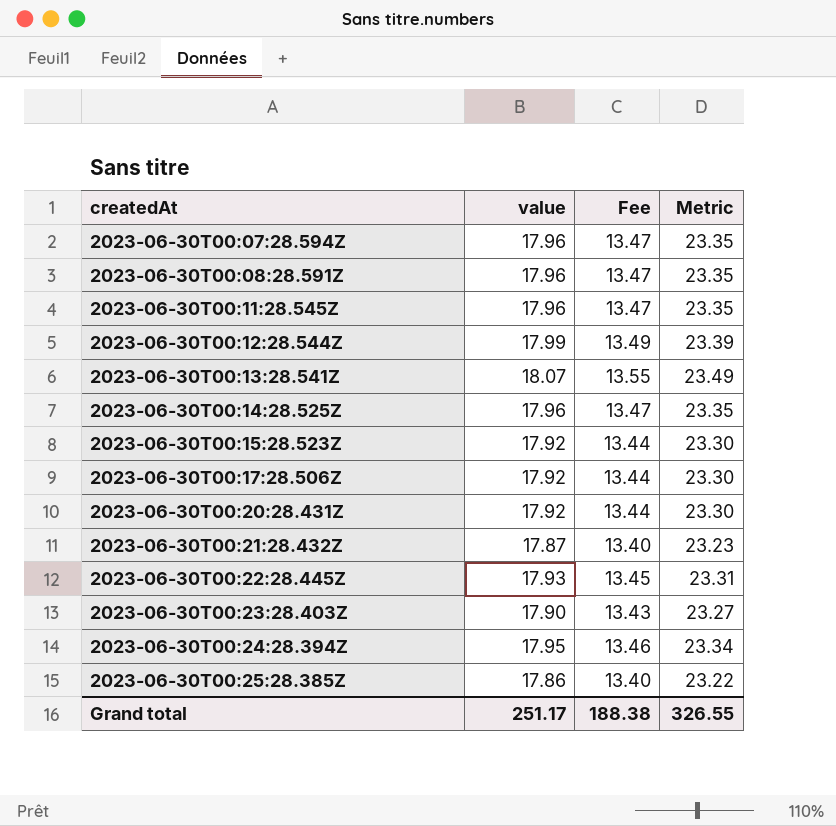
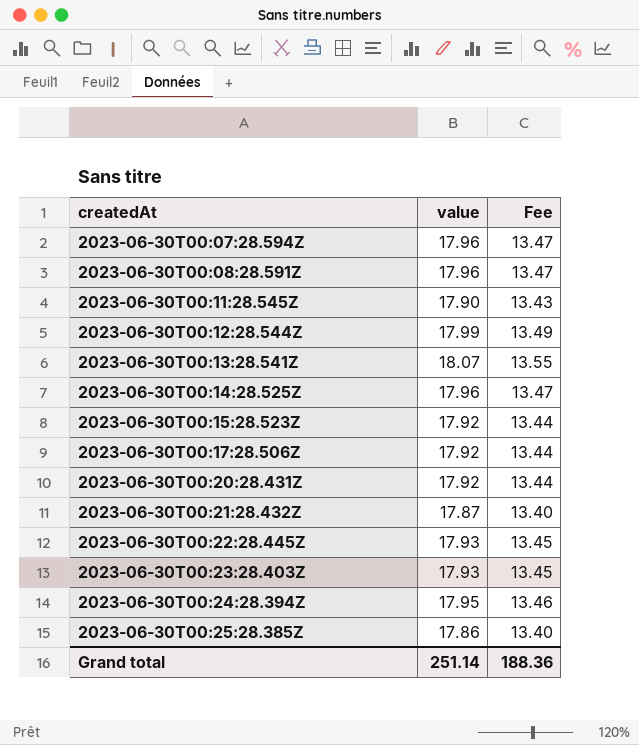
column Metric | formula: [value] * 1.3 -> none
2023-06-30T00:11:28.545Z | value: 17.96 -> 17.90
2023-06-30T00:11:28.545Z | Fee: 13.47 -> 13.43
2023-06-30T00:23:28.403Z | value: 17.90 -> 17.93
2023-06-30T00:23:28.403Z | Fee: 13.43 -> 13.45
Grand total | value: 251.17 -> 251.14
Grand total | Fee: 188.38 -> 188.36

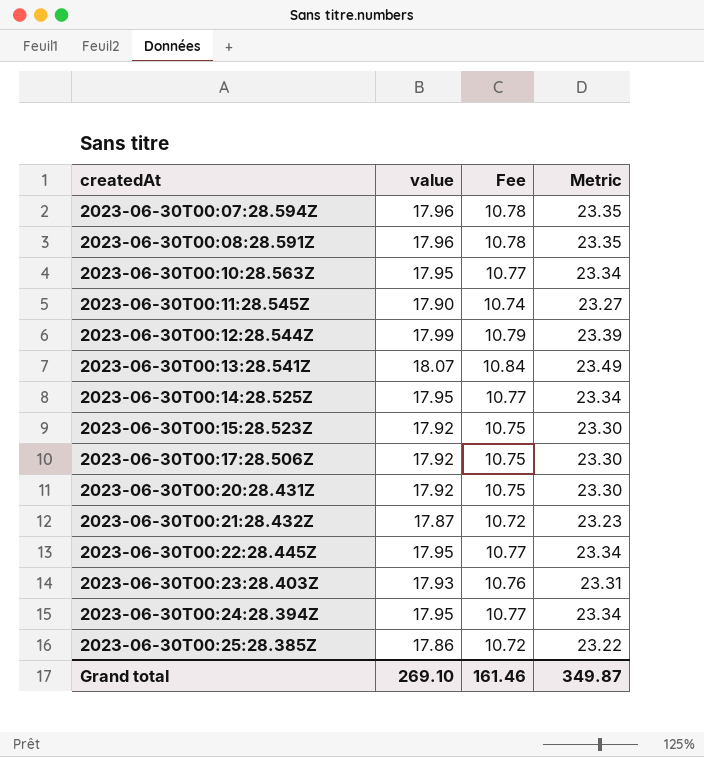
column Fee | formula: [value] * 0.75 -> [value] * 0.6
column Metric | formula: none -> [value] * 1.3
row 2023-06-30T00:10:28.563Z: none -> 17.95 | 10.77 | 23.34
2023-06-30T00:14:28.525Z | value: 17.96 -> 17.95
2023-06-30T00:22:28.445Z | value: 17.93 -> 17.95
Grand total | value: 251.14 -> 269.10
Grand total | Fee: 188.36 -> 161.46

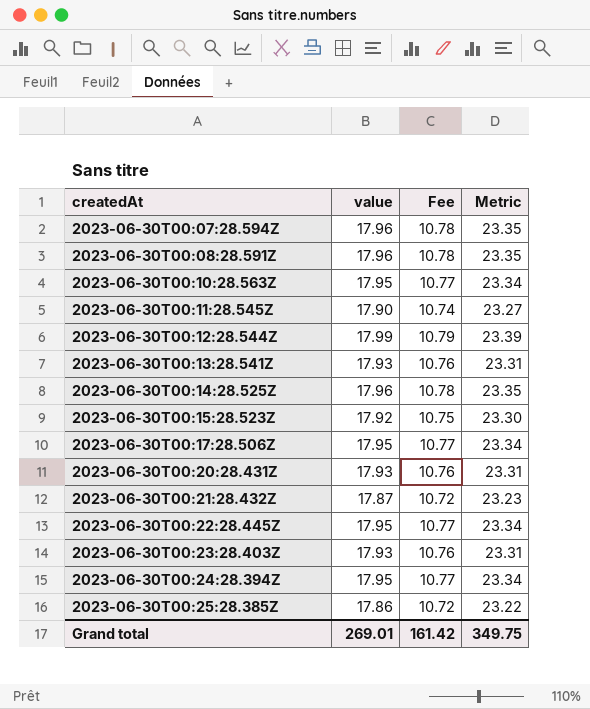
2023-06-30T00:13:28.541Z | value: 18.07 -> 17.93
2023-06-30T00:13:28.541Z | Fee: 10.84 -> 10.76
2023-06-30T00:13:28.541Z | Metric: 23.49 -> 23.31
2023-06-30T00:14:28.525Z | value: 17.95 -> 17.96
2023-06-30T00:14:28.525Z | Fee: 10.77 -> 10.78
2023-06-30T00:14:28.525Z | Metric: 23.34 -> 23.35
2023-06-30T00:17:28.506Z | value: 17.92 -> 17.95
2023-06-30T00:17:28.506Z | Fee: 10.75 -> 10.77
2023-06-30T00:17:28.506Z | Metric: 23.30 -> 23.34
2023-06-30T00:20:28.431Z | value: 17.92 -> 17.93
2023-06-30T00:20:28.431Z | Fee: 10.75 -> 10.76
2023-06-30T00:20:28.431Z | Metric: 23.30 -> 23.31
Grand total | value: 269.10 -> 269.01
Grand total | Fee: 161.46 -> 161.42
Grand total | Metric: 349.87 -> 349.75

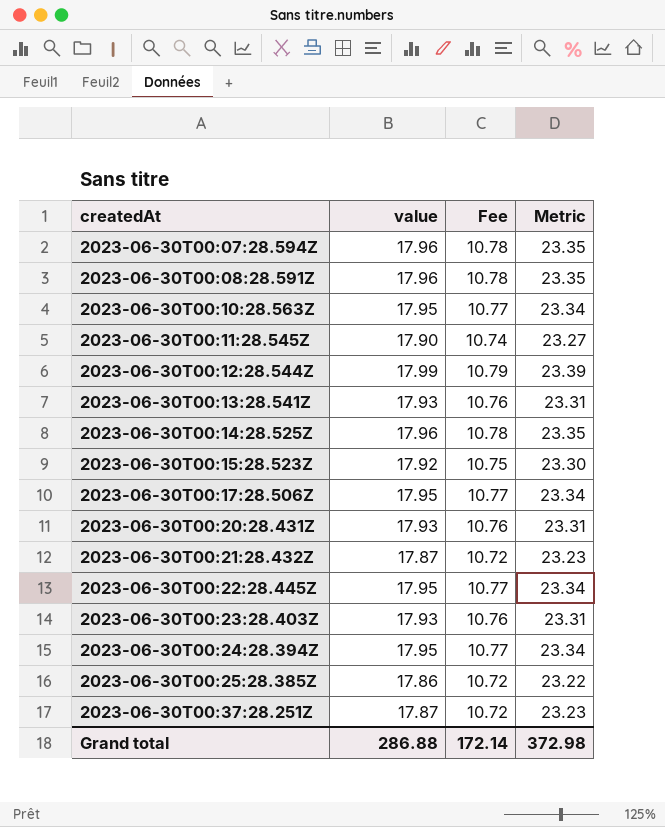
row 2023-06-30T00:37:28.251Z: none -> 17.87 | 10.72 | 23.23
Grand total | value: 269.01 -> 286.88
Grand total | Fee: 161.42 -> 172.14
Grand total | Metric: 349.75 -> 372.98

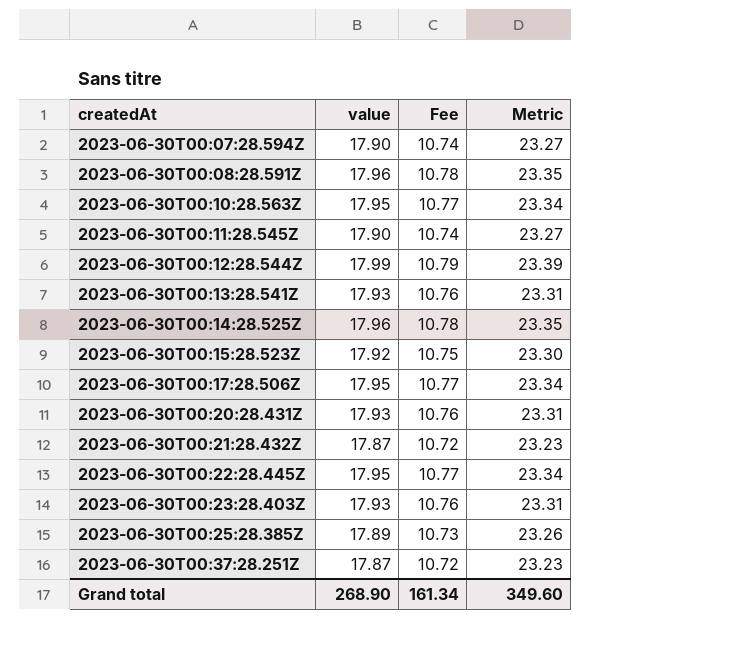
row 2023-06-30T00:24:28.394Z: 17.95 | 10.77 | 23.34 -> none
2023-06-30T00:07:28.594Z | value: 17.96 -> 17.90
2023-06-30T00:07:28.594Z | Fee: 10.78 -> 10.74
2023-06-30T00:07:28.594Z | Metric: 23.35 -> 23.27
2023-06-30T00:25:28.385Z | value: 17.86 -> 17.89
2023-06-30T00:25:28.385Z | Fee: 10.72 -> 10.73
2023-06-30T00:25:28.385Z | Metric: 23.22 -> 23.26
Grand total | value: 286.88 -> 268.90
Grand total | Fee: 172.14 -> 161.34
Grand total | Metric: 372.98 -> 349.60

